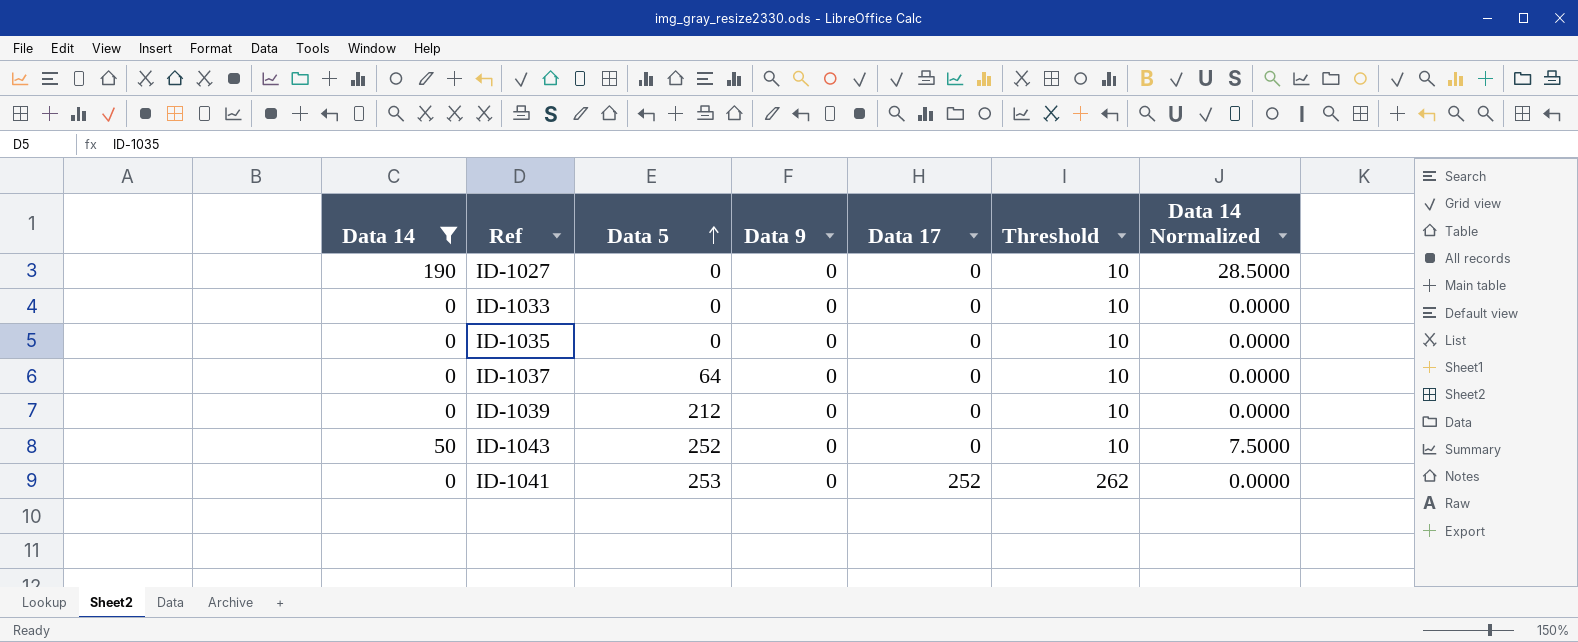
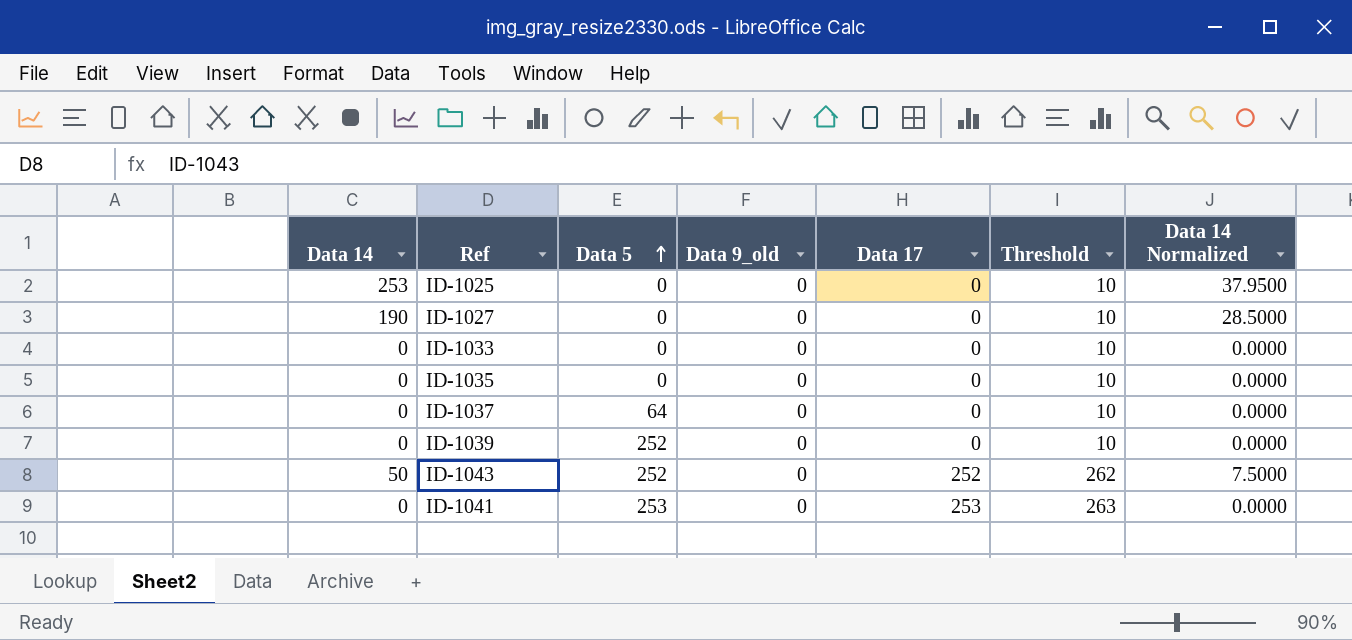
filter: Data 14 != 253 -> none
column name: Data 9 -> Data 9_old
ID-1039 | Data 5: 212 -> 252
ID-1043 | Data 17: 0 -> 252
ID-1043 | Threshold: 10 -> 262
ID-1041 | Data 17: 252 -> 253
ID-1041 | Threshold: 262 -> 263

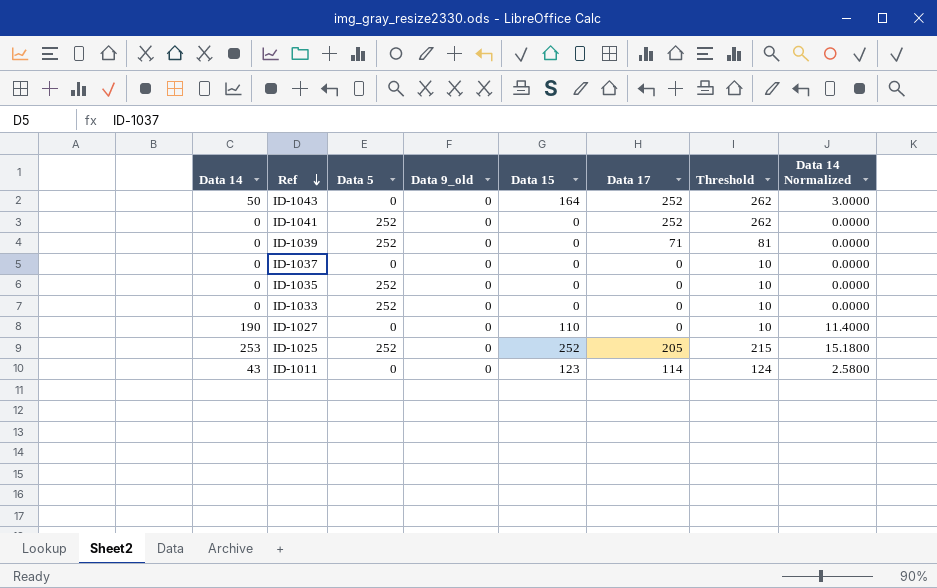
row order: Data 5 ascending -> Ref descending
column Data 15 | position: none -> 5
column Data 14 Normalized | formula: [Data 14] * 0.15 -> [Data 14] * 0.06
ID-1043 | Data 5: 252 -> 0
ID-1041 | Data 5: 253 -> 252
ID-1041 | Data 17: 253 -> 252
ID-1041 | Threshold: 263 -> 262
ID-1039 | Data 17: 0 -> 71
ID-1039 | Threshold: 10 -> 81
ID-1037 | Data 5: 64 -> 0
ID-1035 | Data 5: 0 -> 252
ID-1033 | Data 5: 0 -> 252
ID-1025 | Data 5: 0 -> 252
ID-1025 | Data 17: 0 -> 205
ID-1025 | Threshold: 10 -> 215
row ID-1011: none -> 43 | 0 | 0 | 123 | 114 | 124 | 2.5800

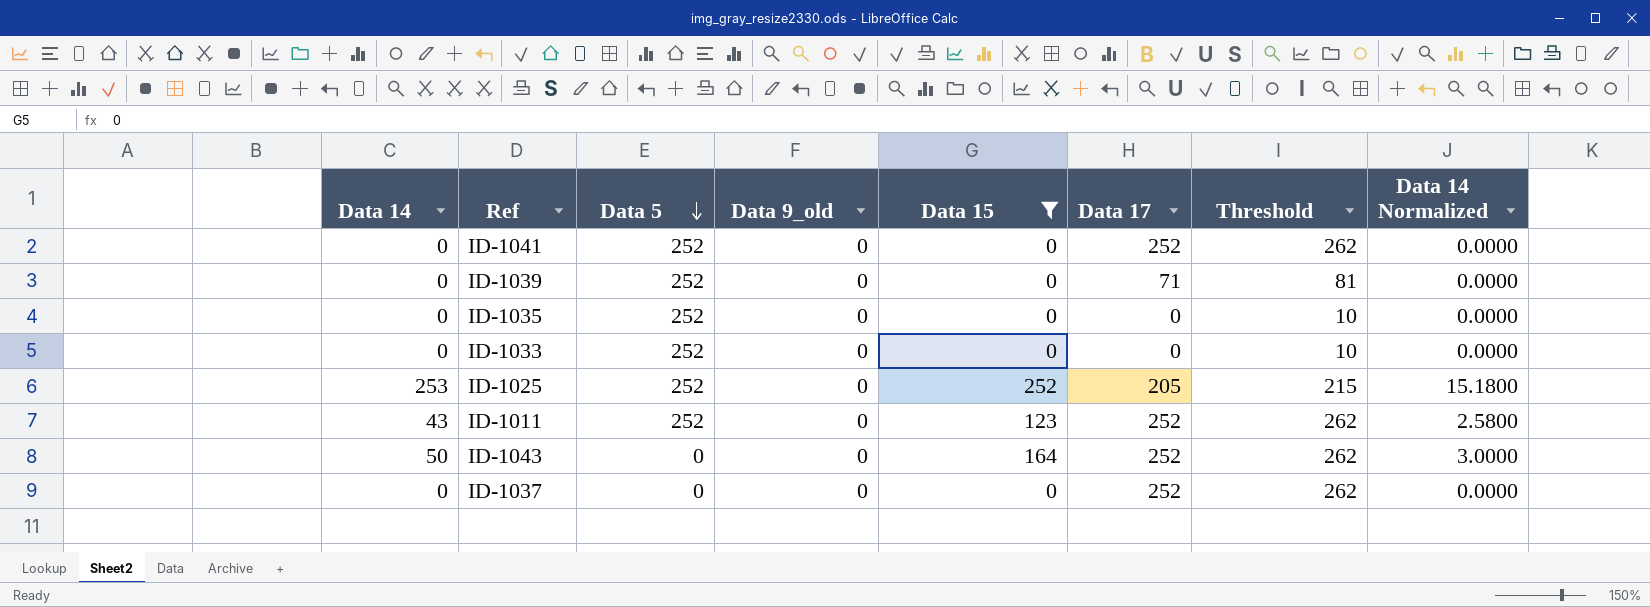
filter: none -> Data 15 != 110
row order: Ref descending -> Data 5 descending
ID-1011 | Data 5: 0 -> 252
ID-1011 | Data 17: 114 -> 252
ID-1011 | Threshold: 124 -> 262
ID-1037 | Data 17: 0 -> 252
ID-1037 | Threshold: 10 -> 262

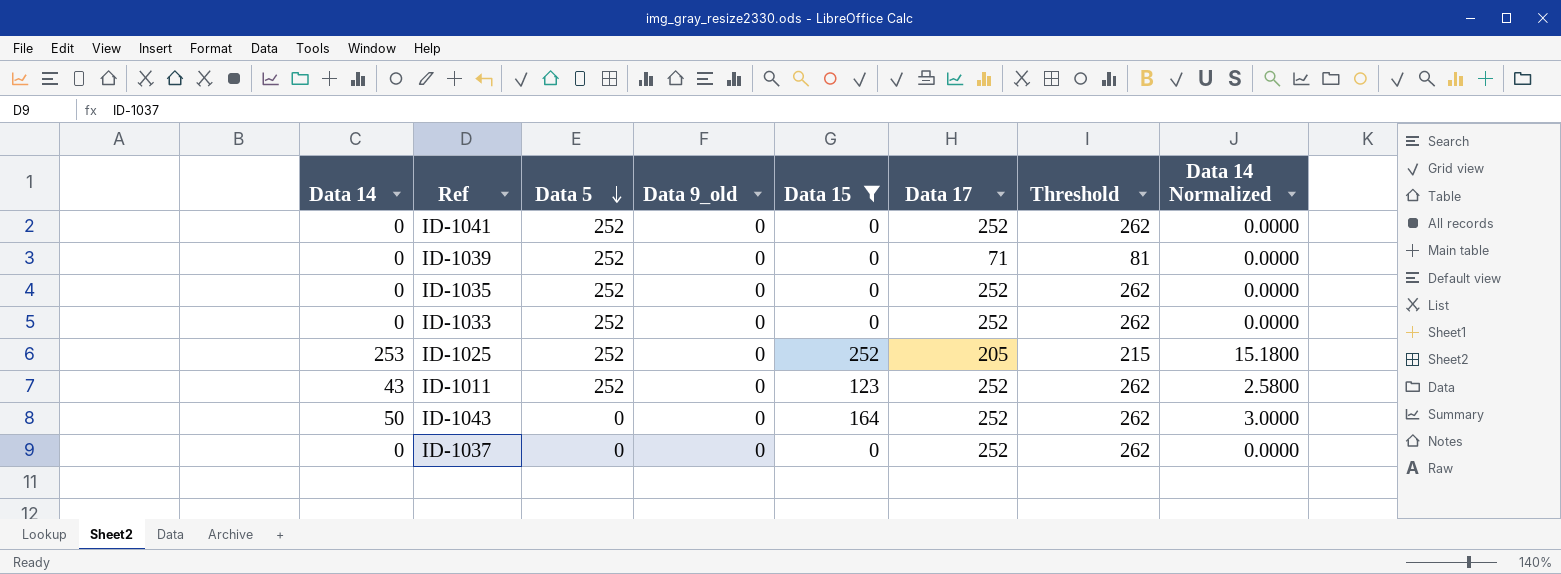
ID-1035 | Data 17: 0 -> 252
ID-1035 | Threshold: 10 -> 262
ID-1033 | Data 17: 0 -> 252
ID-1033 | Threshold: 10 -> 262

